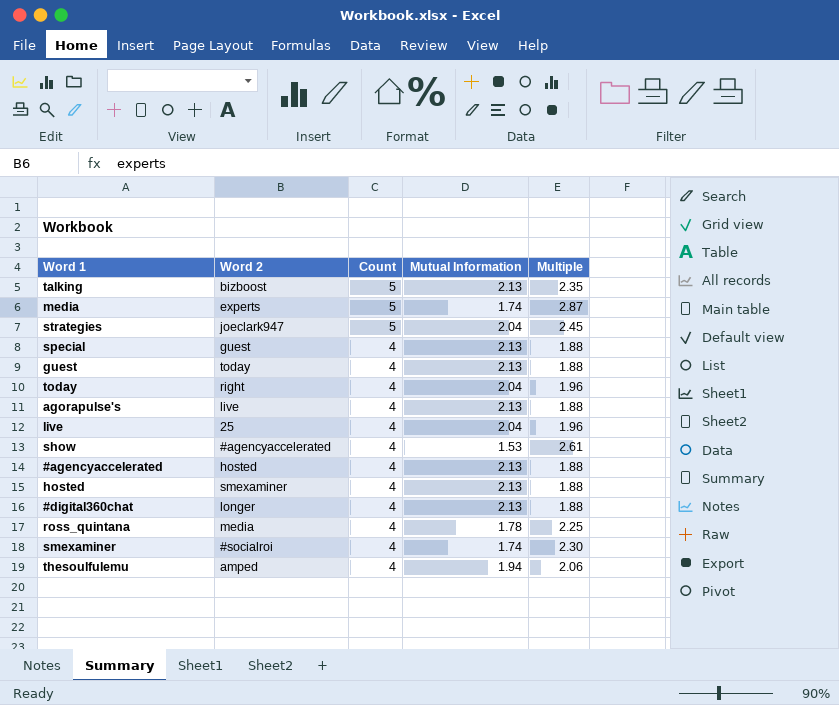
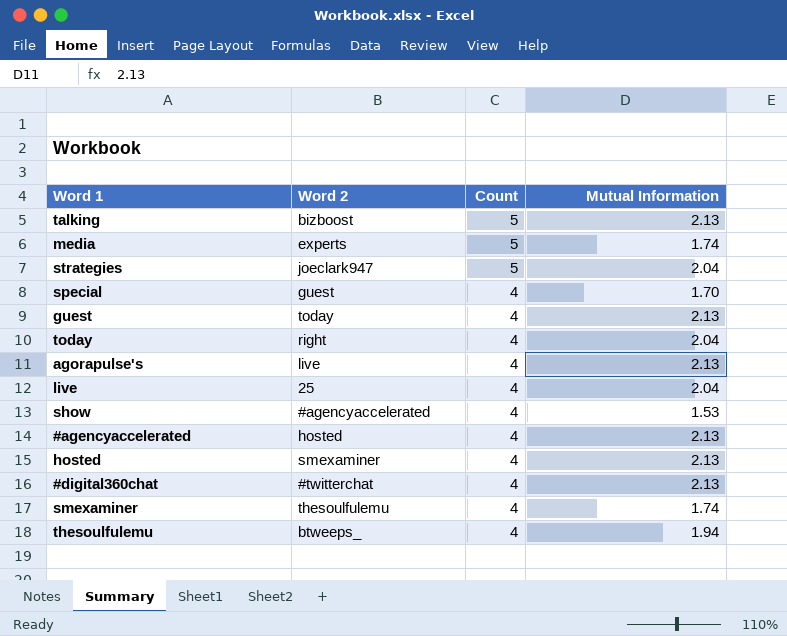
column Multiple | formula: [Count] / [Mutual Information] -> none
row ross_quintana: media | 4 | 1.78 | 2.25 -> none
special | Mutual Information: 2.13 -> 1.70
#digital360chat | Word 2: longer -> #twitterchat
smexaminer | Word 2: #socialroi -> thesoulfulemu
thesoulfulemu | Word 2: amped -> btweeps_

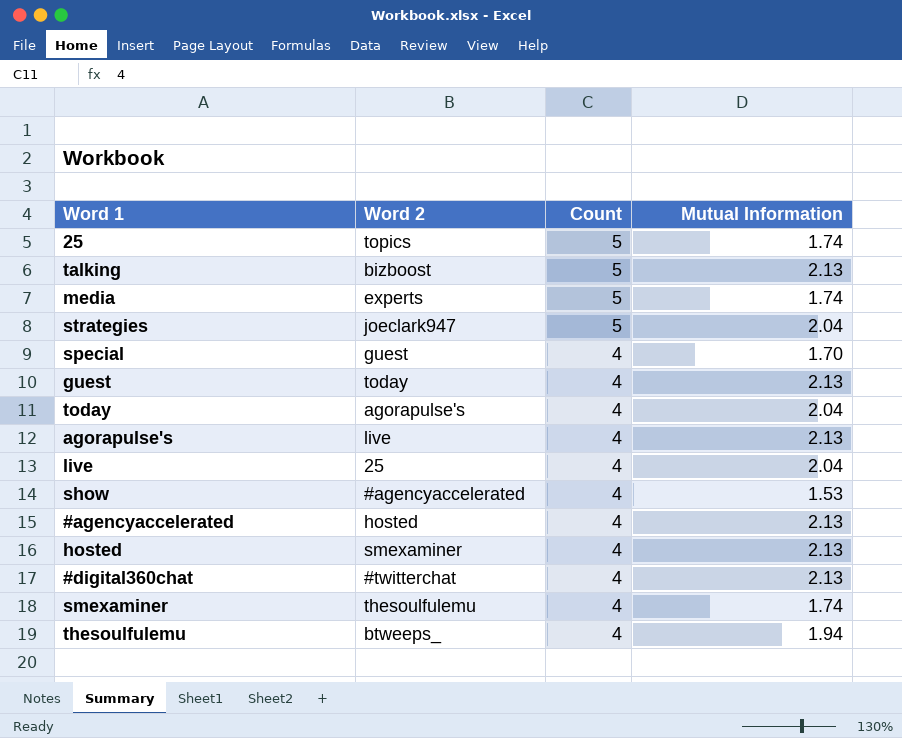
row 25: none -> topics | 5 | 1.74
today | Word 2: right -> agorapulse's

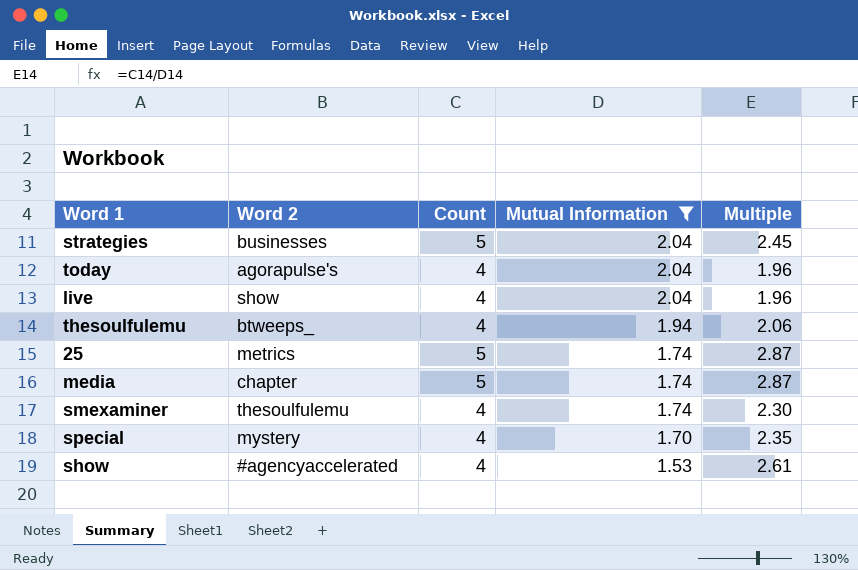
filter: none -> Mutual Information != 2.13
row order: Count descending -> Mutual Information descending
column Multiple | formula: none -> [Count] / [Mutual Information]
strategies | Word 2: joeclark947 -> businesses
live | Word 2: 25 -> show
25 | Word 2: topics -> metrics
media | Word 2: experts -> chapter
special | Word 2: guest -> mystery

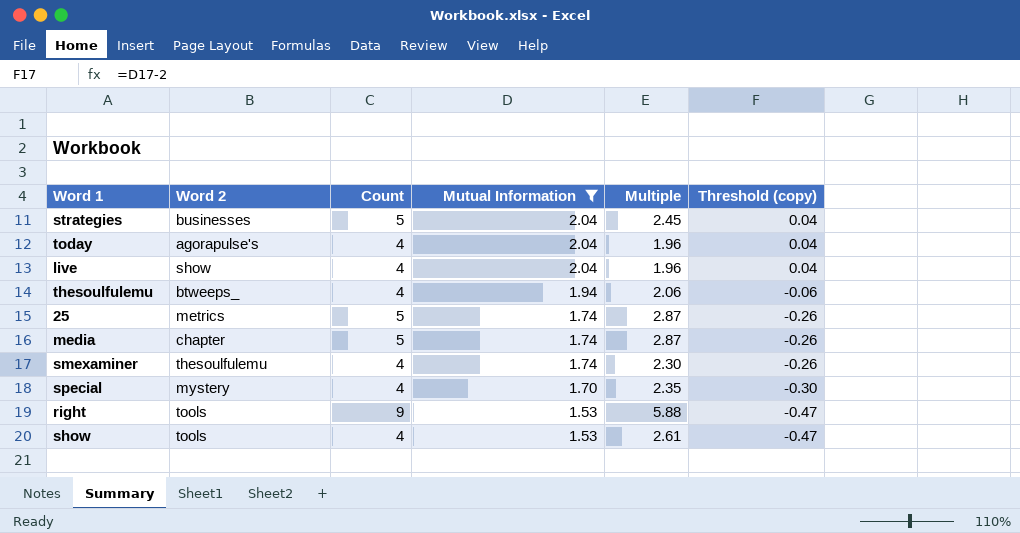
column Threshold (copy) | formula: none -> [Mutual Information] - 2
row right: none -> tools | 9 | 1.53 | 5.88 | -0.47
show | Word 2: #agencyaccelerated -> tools

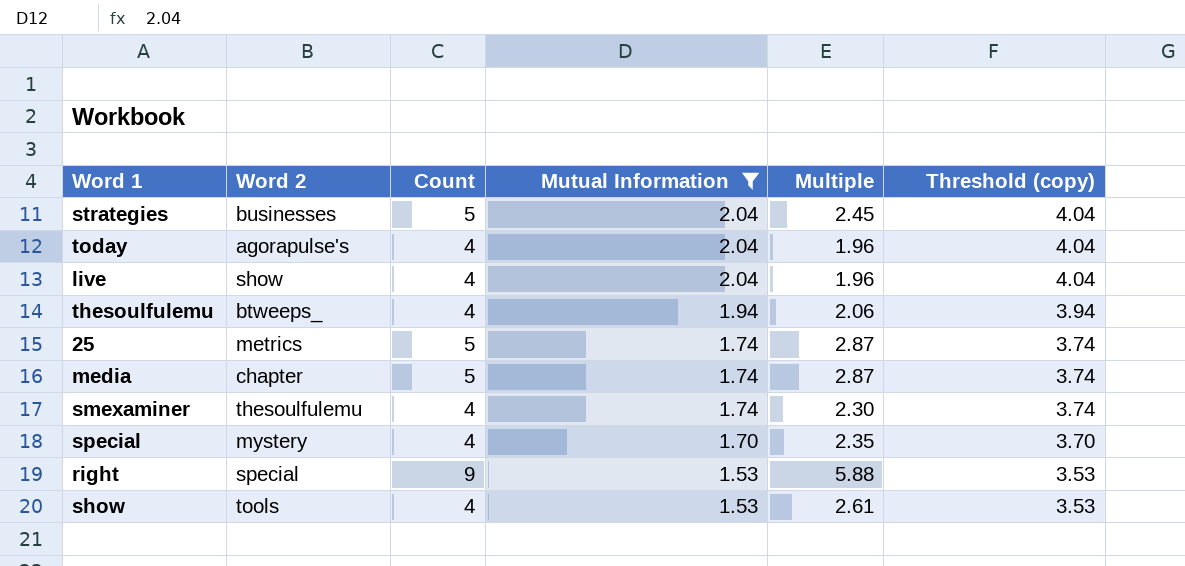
column Threshold (copy) | formula: [Mutual Information] - 2 -> [Mutual Information] + 2
right | Word 2: tools -> special

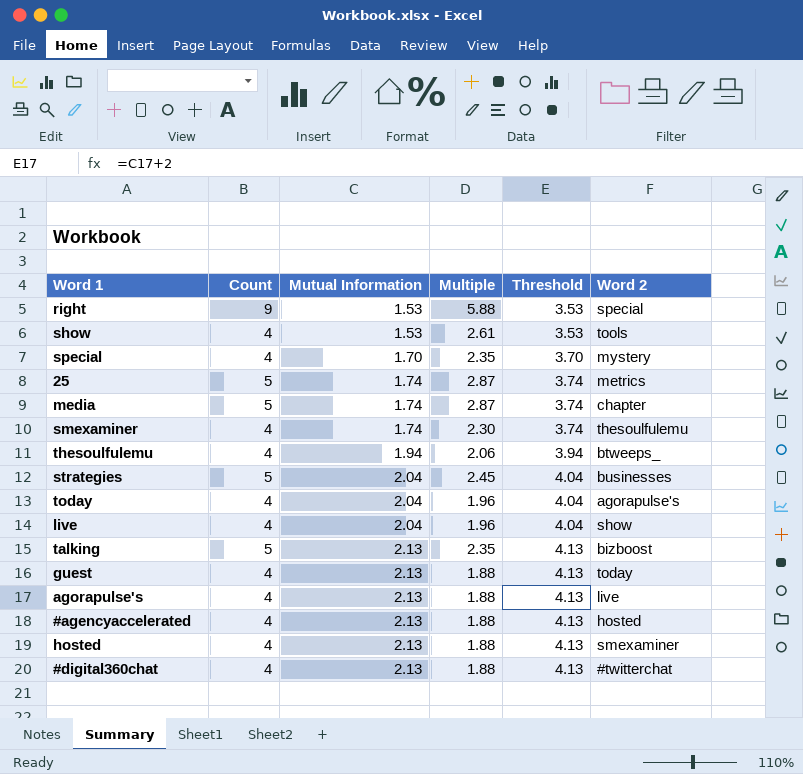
filter: Mutual Information != 2.13 -> none
row order: Mutual Information descending -> Mutual Information ascending
column name: Threshold (copy) -> Threshold
column Word 2 | position: 2 -> 6

